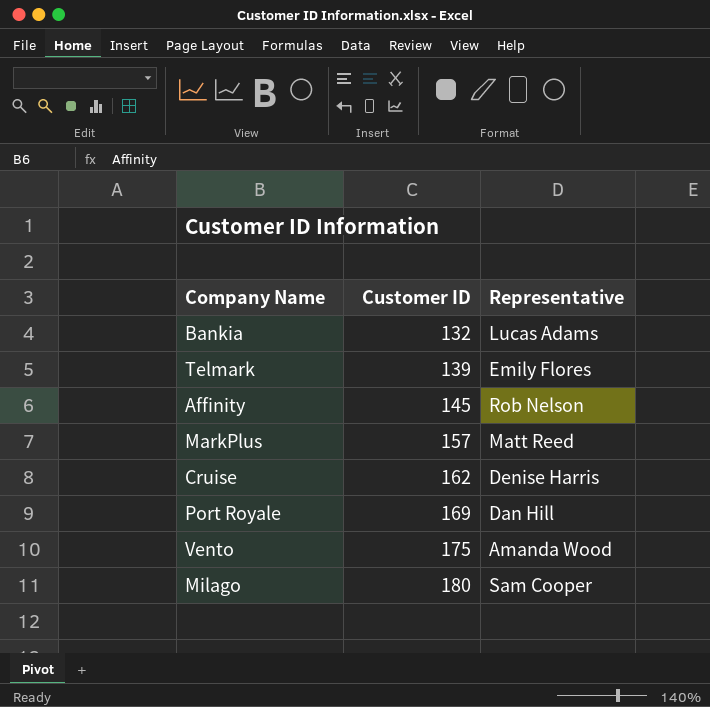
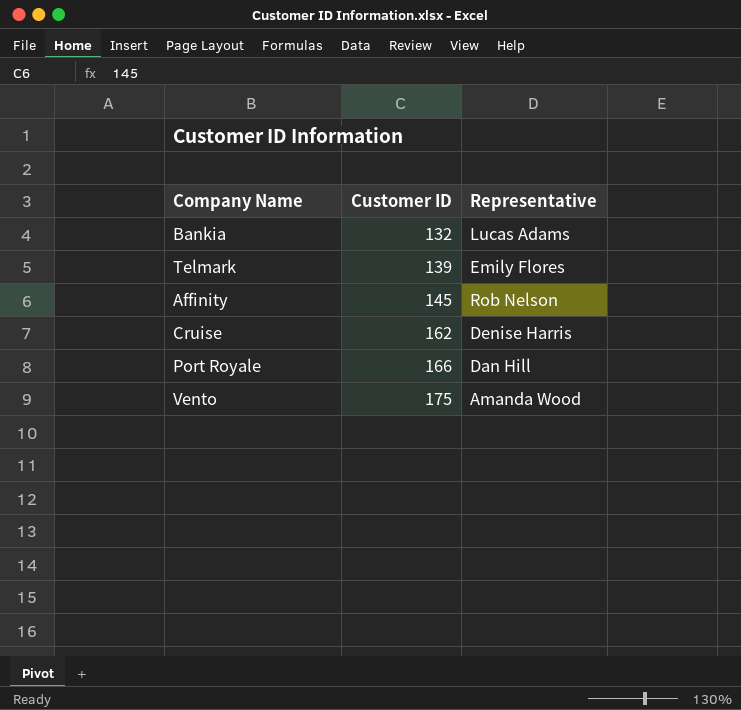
row MarkPlus: 157 | Matt Reed -> none
row Milago: 180 | Sam Cooper -> none
Port Royale | Customer ID: 169 -> 166

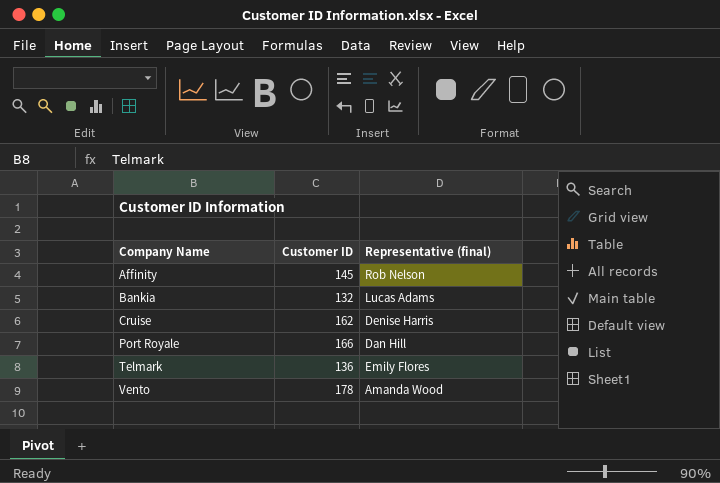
row order: Customer ID ascending -> Company Name ascending
column name: Representative -> Representative (final)
Telmark | Customer ID: 139 -> 136
Vento | Customer ID: 175 -> 178

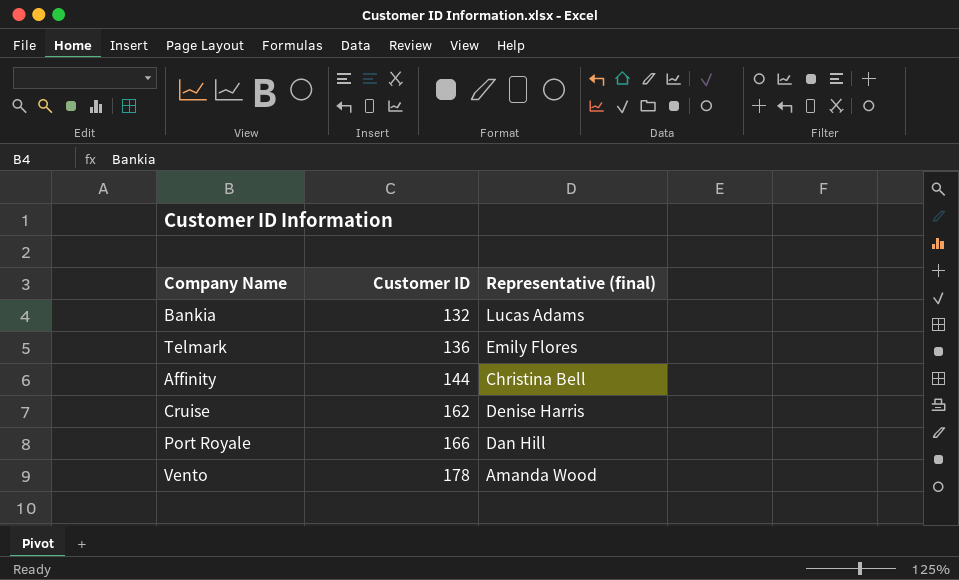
row order: Company Name ascending -> Customer ID ascending
Affinity | Customer ID: 145 -> 144
Affinity | Representative (final): Rob Nelson -> Christina Bell

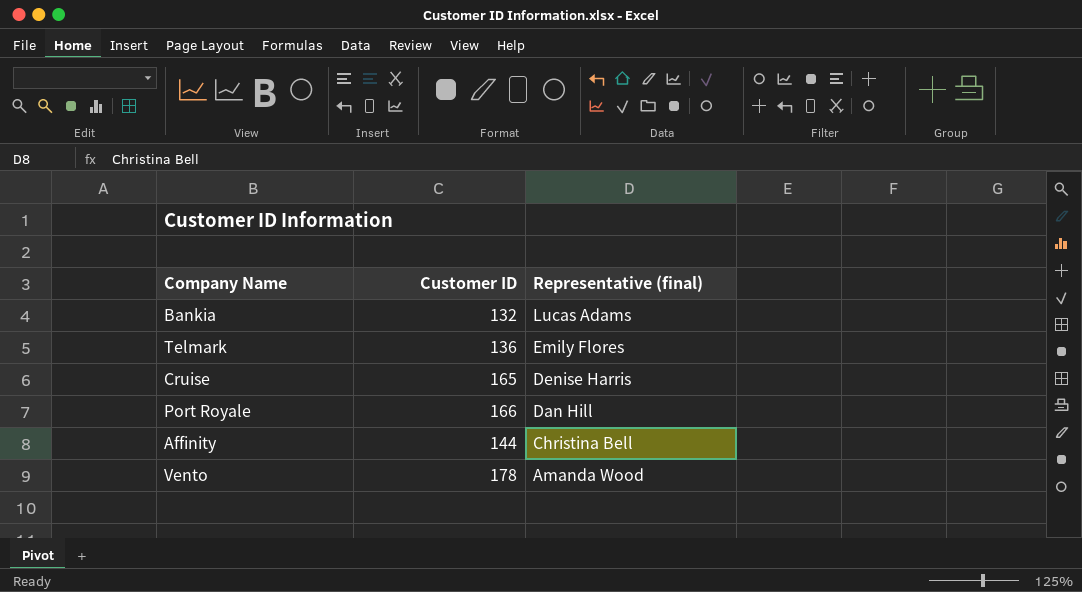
row order: Customer ID ascending -> Representative (final) descending
Cruise | Customer ID: 162 -> 165

